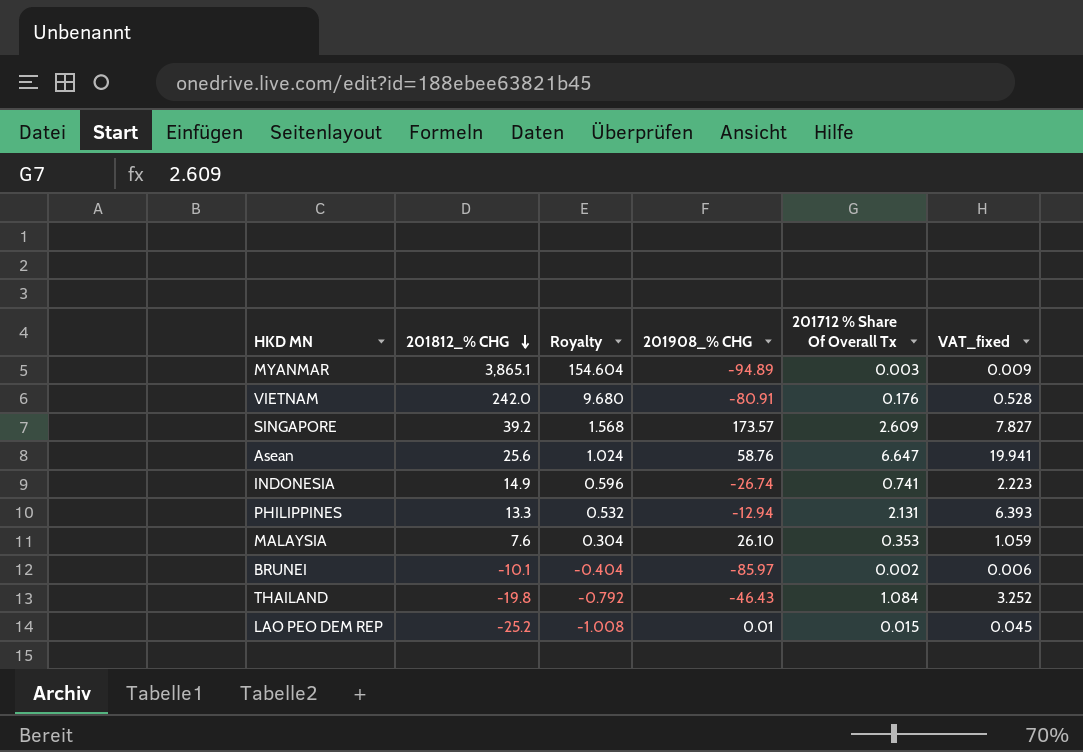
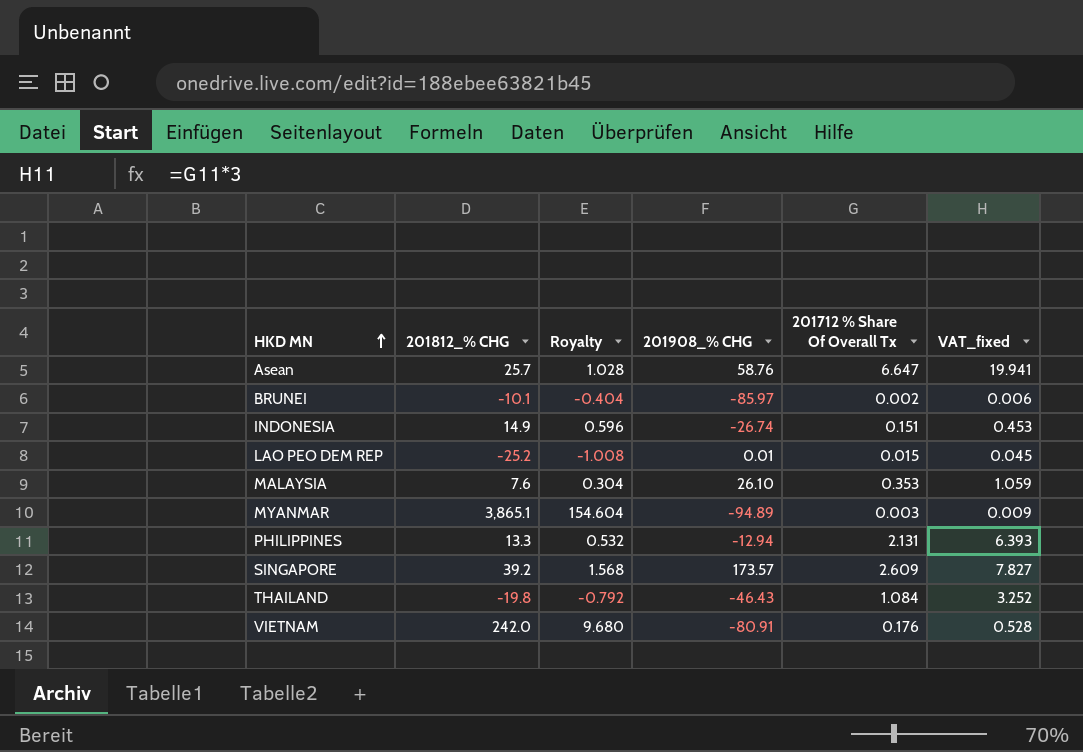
row order: 201812_% CHG descending -> HKD MN ascending
Asean | 201812_% CHG: 25.6 -> 25.7
Asean | Royalty: 1.024 -> 1.028
INDONESIA | 201712 % Share Of Overall Tx: 0.741 -> 0.151
INDONESIA | VAT_fixed: 2.223 -> 0.453

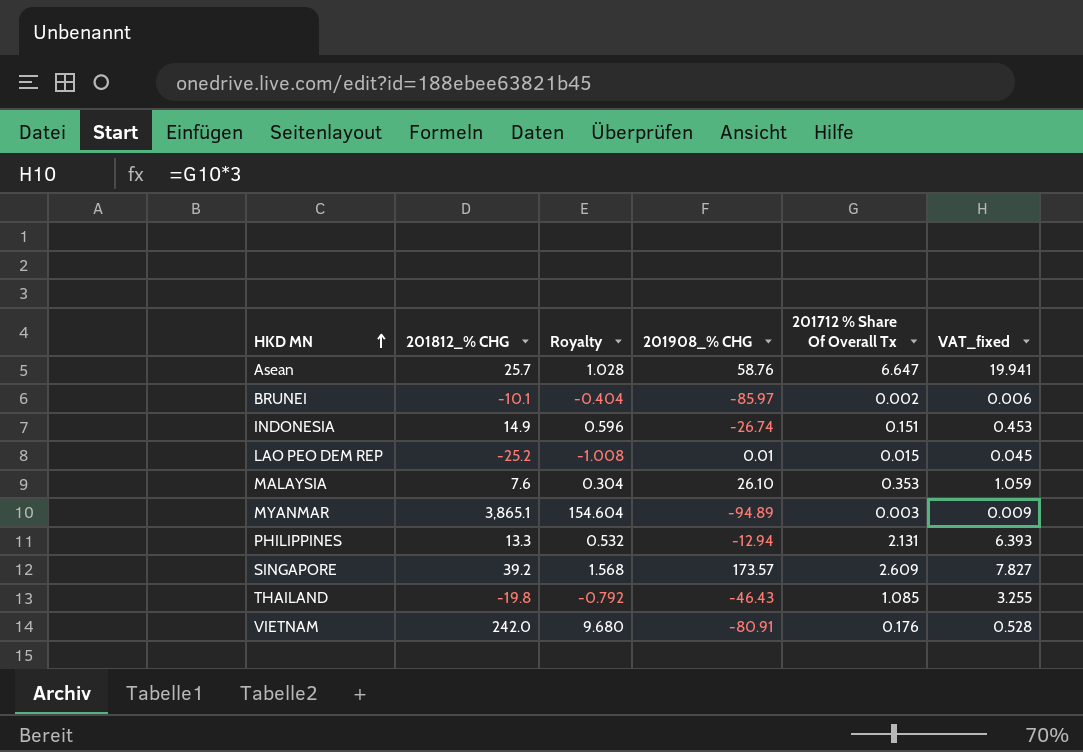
THAILAND | 201712 % Share Of Overall Tx: 1.084 -> 1.085
THAILAND | VAT_fixed: 3.252 -> 3.255

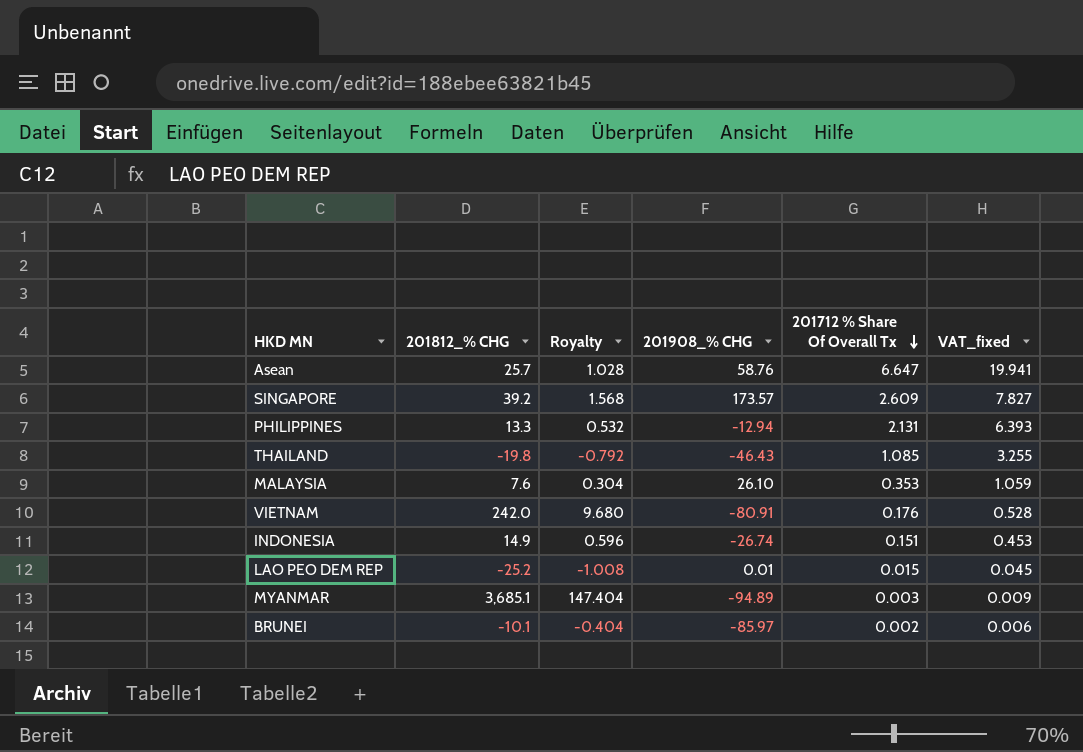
row order: HKD MN ascending -> 201712 % Share Of Overall Tx descending
MYANMAR | 201812_% CHG: 3,865.1 -> 3,685.1
MYANMAR | Royalty: 154.604 -> 147.404

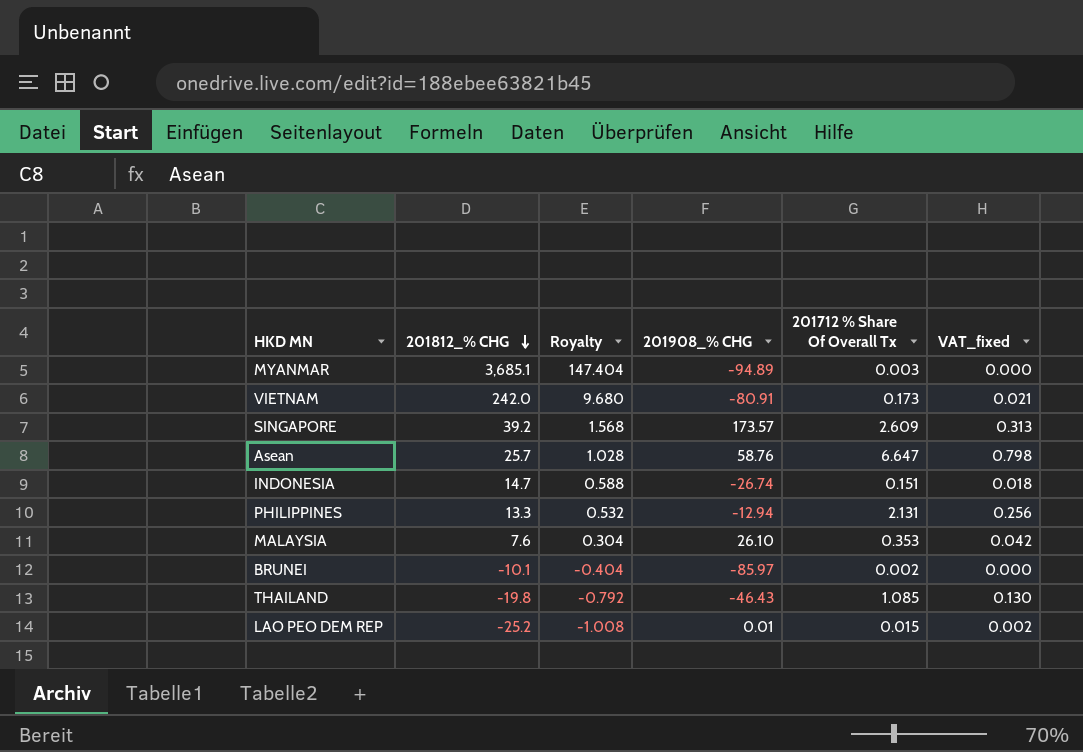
row order: 201712 % Share Of Overall Tx descending -> 201812_% CHG descending
column VAT_fixed | formula: [201712 % Share Of Overall Tx] * 3 -> [201712 % Share Of Overall Tx] * 0.12
VIETNAM | 201712 % Share Of Overall Tx: 0.176 -> 0.173
INDONESIA | 201812_% CHG: 14.9 -> 14.7
INDONESIA | Royalty: 0.596 -> 0.588

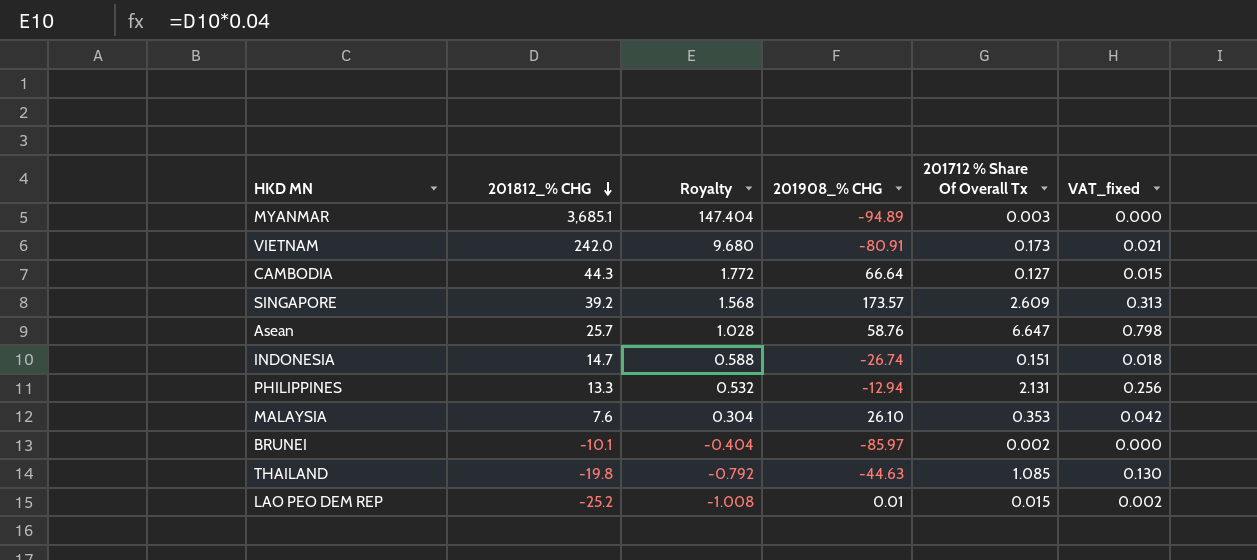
row CAMBODIA: none -> 44.3 | 1.772 | 66.64 | 0.127 | 0.015
THAILAND | 201908_% CHG: -46.43 -> -44.63

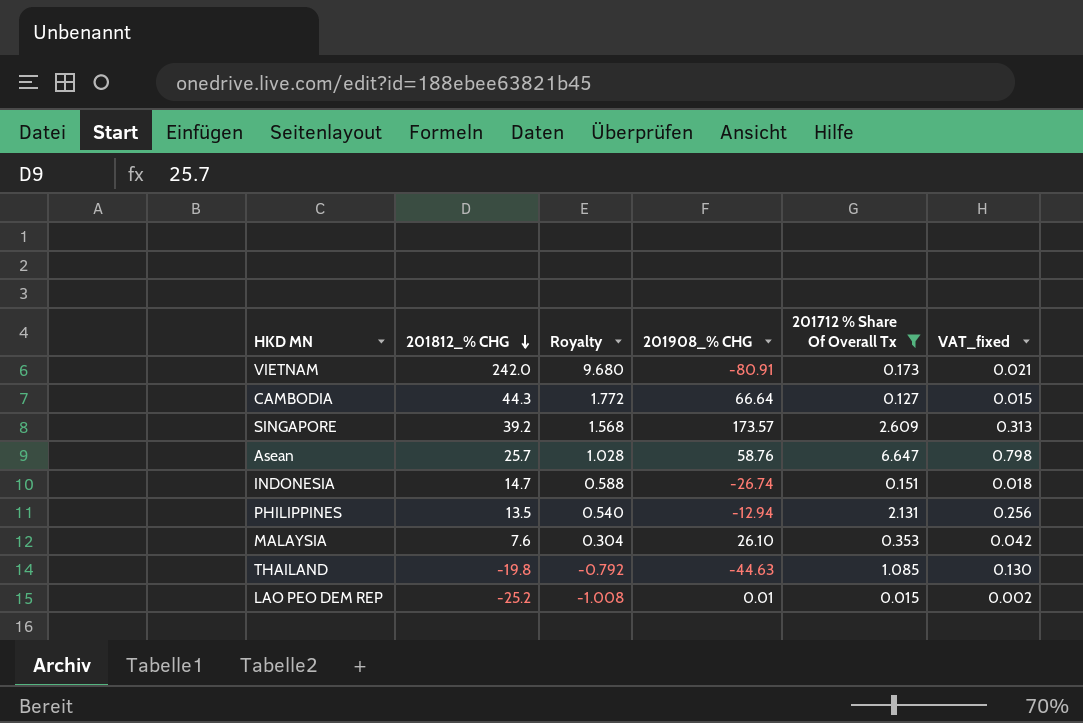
filter: none -> 201712 % Share Of Overall Tx >= 0.015
PHILIPPINES | 201812_% CHG: 13.3 -> 13.5
PHILIPPINES | Royalty: 0.532 -> 0.540

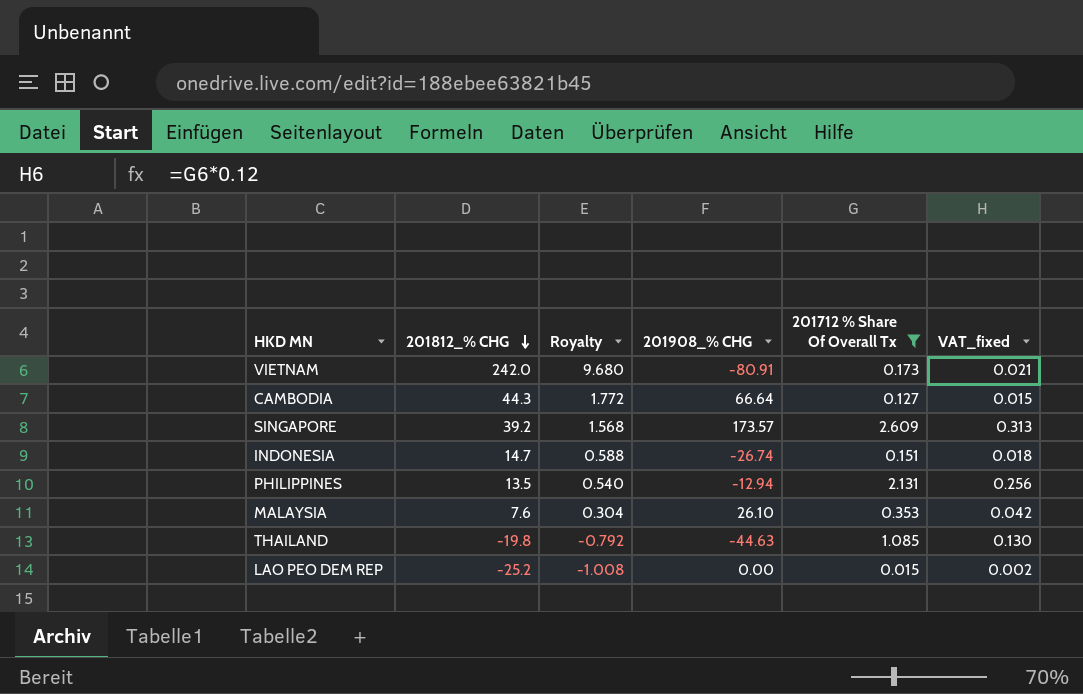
row Asean: 25.7 | 1.028 | 58.76 | 6.647 | 0.798 -> none
LAO PEO DEM REP | 201908_% CHG: 0.01 -> 0.00

